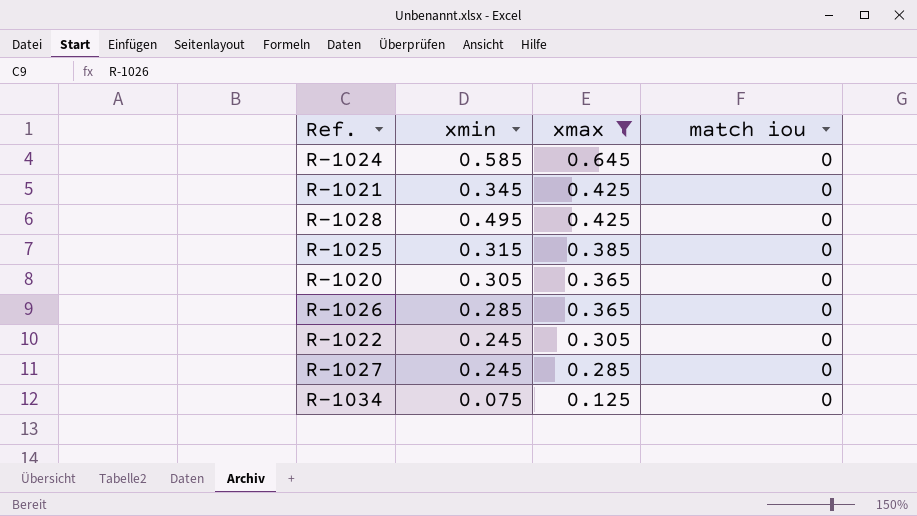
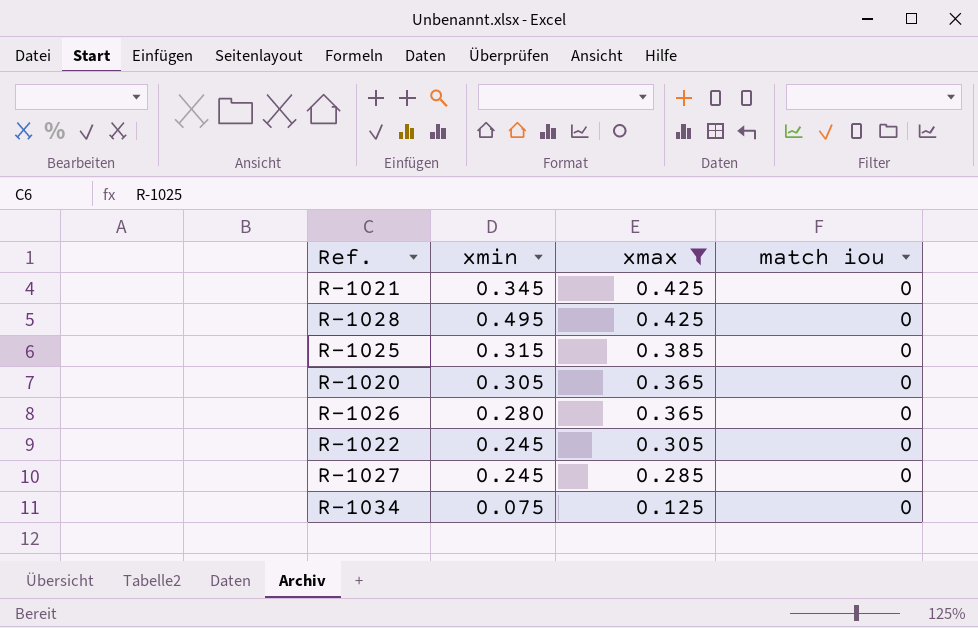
row R-1024: 0.585 | 0.645 | 0 -> none
R-1026 | xmin: 0.285 -> 0.280

